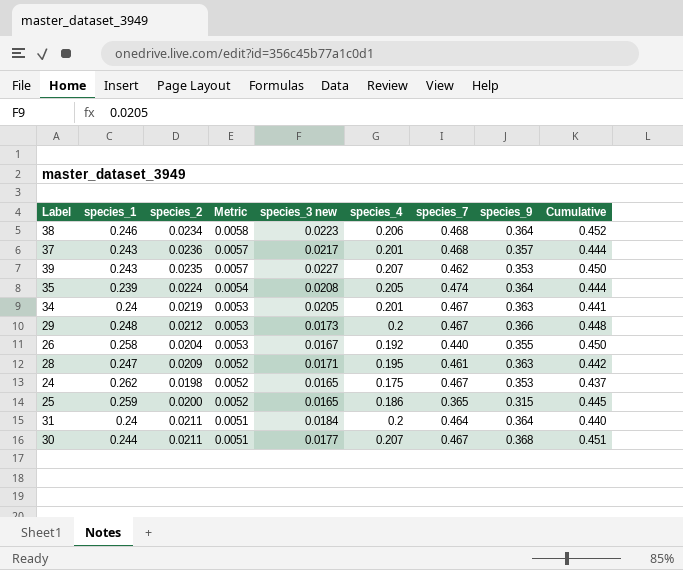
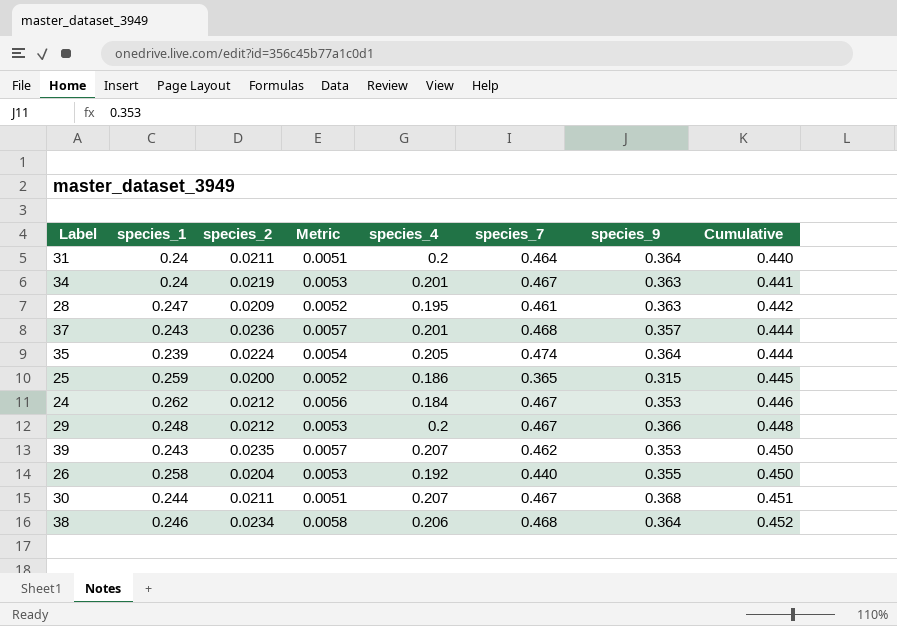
row order: Metric descending -> Cumulative ascending
column species_3 new | position: 5 -> none
24 | species_2: 0.0198 -> 0.0212
24 | Metric: 0.0052 -> 0.0056
24 | species_4: 0.175 -> 0.184
24 | Cumulative: 0.437 -> 0.446

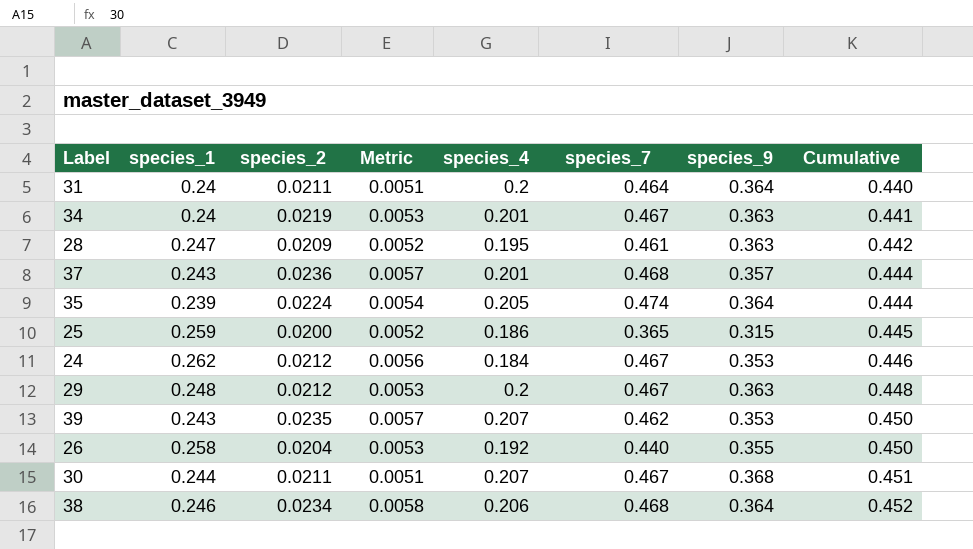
29 | species_9: 0.366 -> 0.363

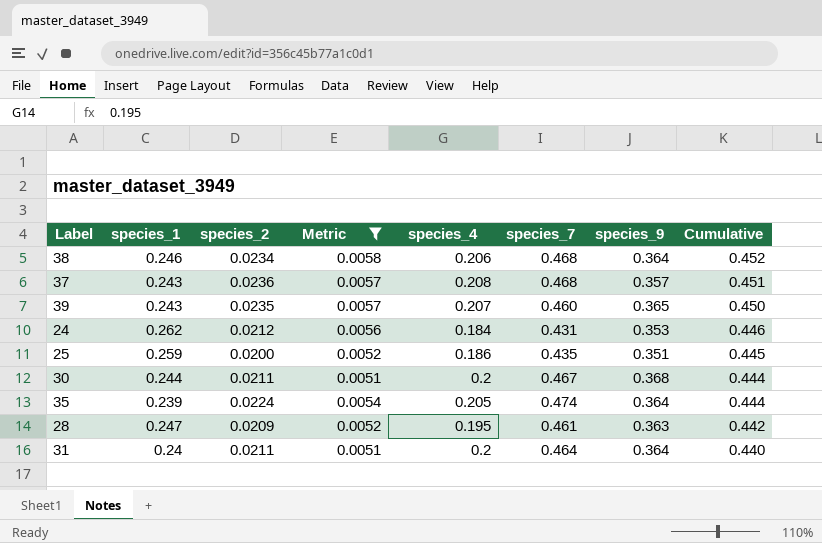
filter: none -> Metric != 0.0053
row order: Cumulative ascending -> Cumulative descending
37 | species_4: 0.201 -> 0.208
37 | Cumulative: 0.444 -> 0.451
39 | species_7: 0.462 -> 0.460
39 | species_9: 0.353 -> 0.365
24 | species_7: 0.467 -> 0.431
25 | species_7: 0.365 -> 0.435
25 | species_9: 0.315 -> 0.351
30 | species_4: 0.207 -> 0.2
30 | Cumulative: 0.451 -> 0.444

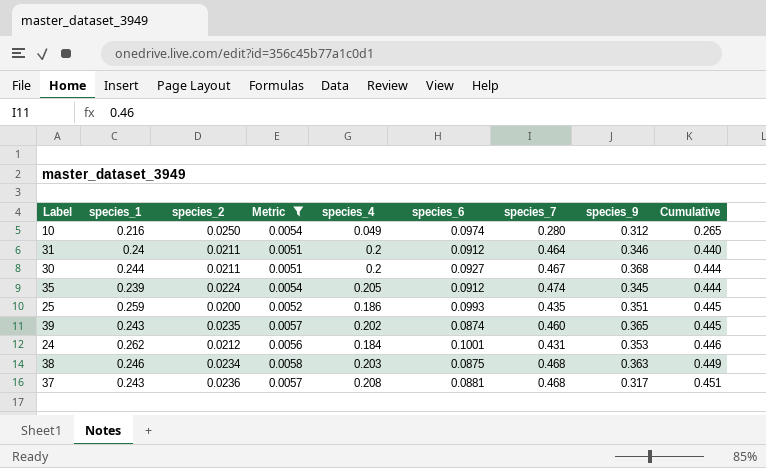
row order: Cumulative descending -> Cumulative ascending
column species_6 | position: none -> 6
row 28: 0.247 | 0.0209 | 0.0052 | 0.195 | 0.461 | 0.363 | 0.442 -> none
row 10: none -> 0.216 | 0.0250 | 0.0054 | 0.049 | 0.0974 | 0.280 | 0.312 | 0.265
31 | species_9: 0.364 -> 0.346
35 | species_9: 0.364 -> 0.345
39 | species_4: 0.207 -> 0.202
39 | Cumulative: 0.450 -> 0.445
38 | species_4: 0.206 -> 0.203
38 | species_9: 0.364 -> 0.363
38 | Cumulative: 0.452 -> 0.449
37 | species_9: 0.357 -> 0.317

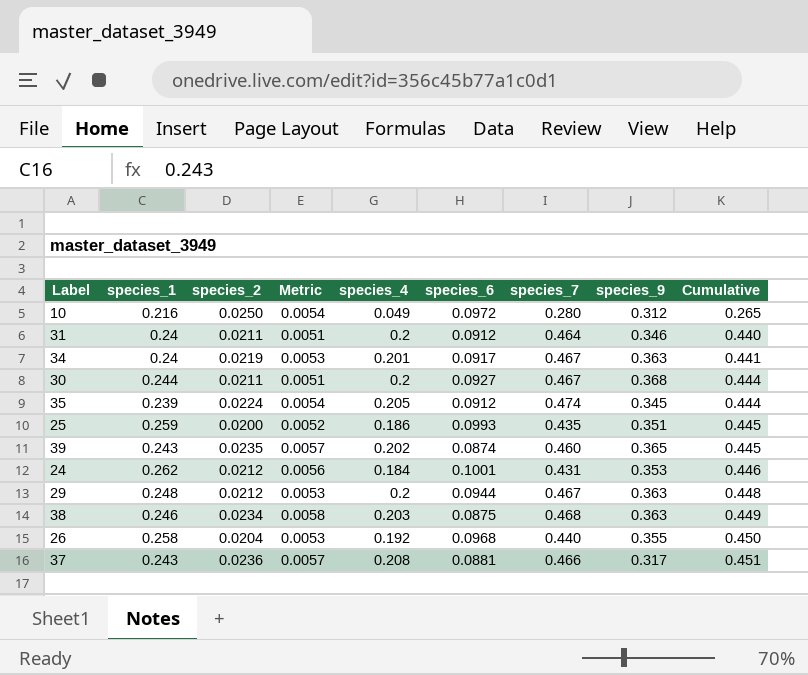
filter: Metric != 0.0053 -> none
10 | species_6: 0.0974 -> 0.0972
37 | species_7: 0.468 -> 0.466

